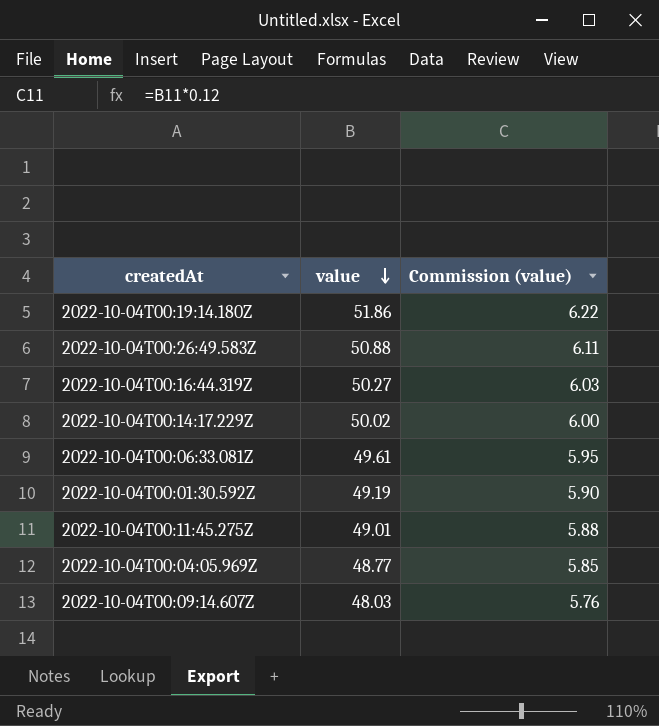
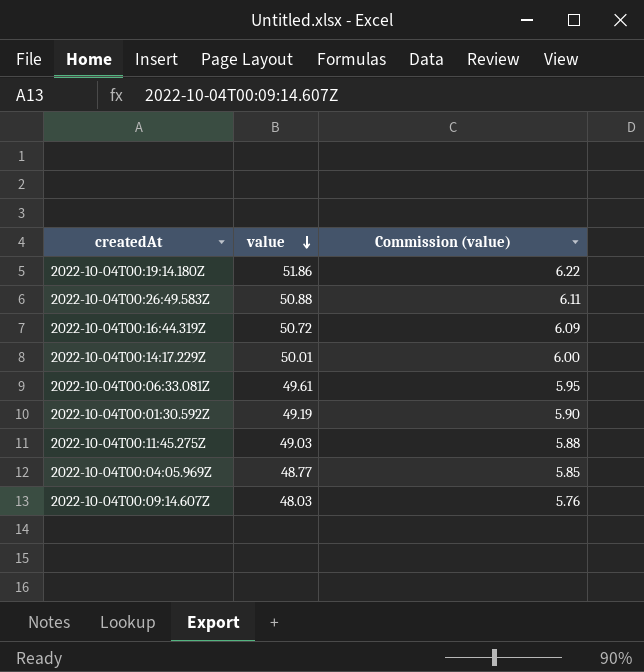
2022-10-04T00:16:44.319Z | value: 50.27 -> 50.72
2022-10-04T00:16:44.319Z | Commission (value): 6.03 -> 6.09
2022-10-04T00:14:17.229Z | value: 50.02 -> 50.01
2022-10-04T00:11:45.275Z | value: 49.01 -> 49.03

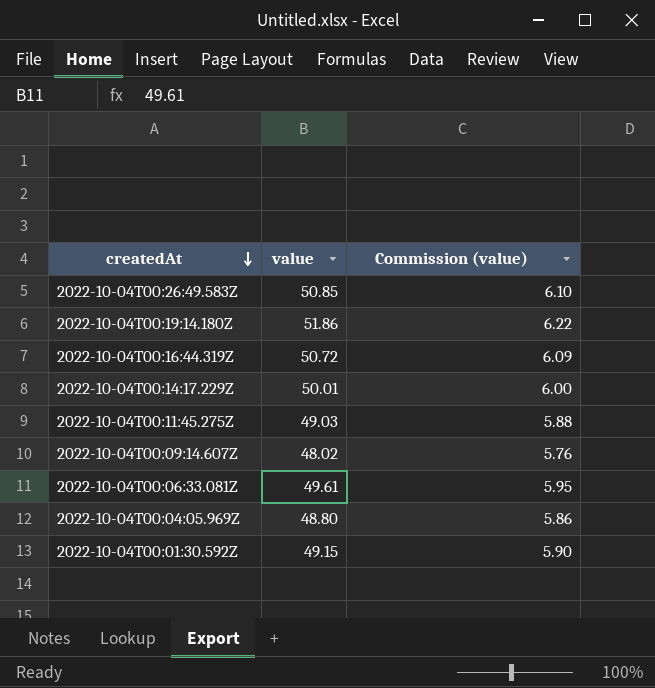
row order: value descending -> createdAt descending
2022-10-04T00:26:49.583Z | value: 50.88 -> 50.85
2022-10-04T00:26:49.583Z | Commission (value): 6.11 -> 6.10
2022-10-04T00:09:14.607Z | value: 48.03 -> 48.02
2022-10-04T00:04:05.969Z | value: 48.77 -> 48.80
2022-10-04T00:04:05.969Z | Commission (value): 5.85 -> 5.86
2022-10-04T00:01:30.592Z | value: 49.19 -> 49.15

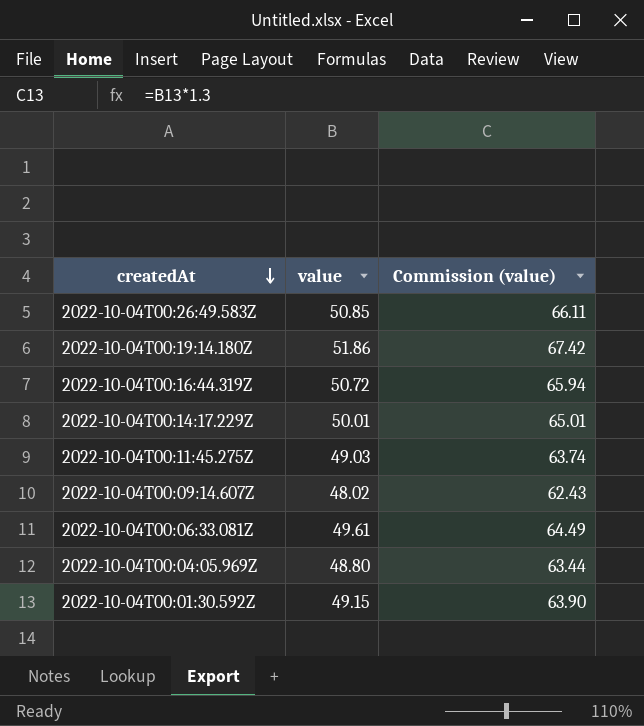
column Commission (value) | formula: [value] * 0.12 -> [value] * 1.3

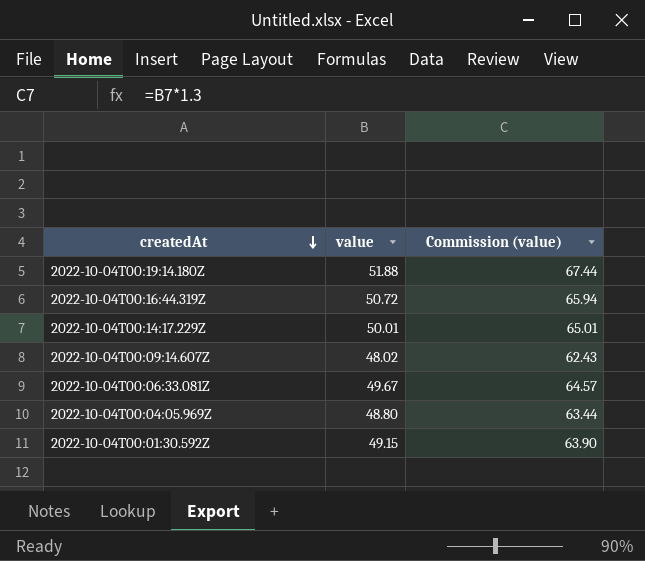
row 2022-10-04T00:26:49.583Z: 50.85 | 66.11 -> none
row 2022-10-04T00:11:45.275Z: 49.03 | 63.74 -> none
2022-10-04T00:19:14.180Z | value: 51.86 -> 51.88
2022-10-04T00:19:14.180Z | Commission (value): 67.42 -> 67.44
2022-10-04T00:06:33.081Z | value: 49.61 -> 49.67
2022-10-04T00:06:33.081Z | Commission (value): 64.49 -> 64.57

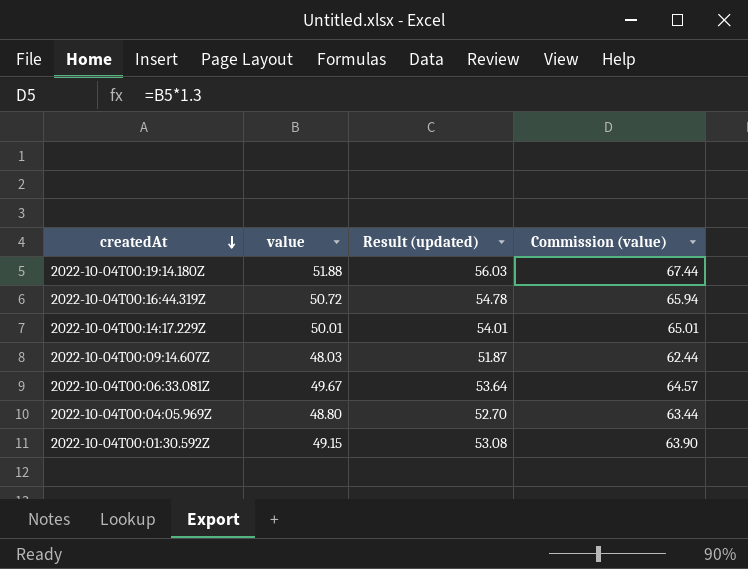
column Result (updated) | formula: none -> [value] * 1.08
2022-10-04T00:09:14.607Z | value: 48.02 -> 48.03
2022-10-04T00:09:14.607Z | Commission (value): 62.43 -> 62.44

